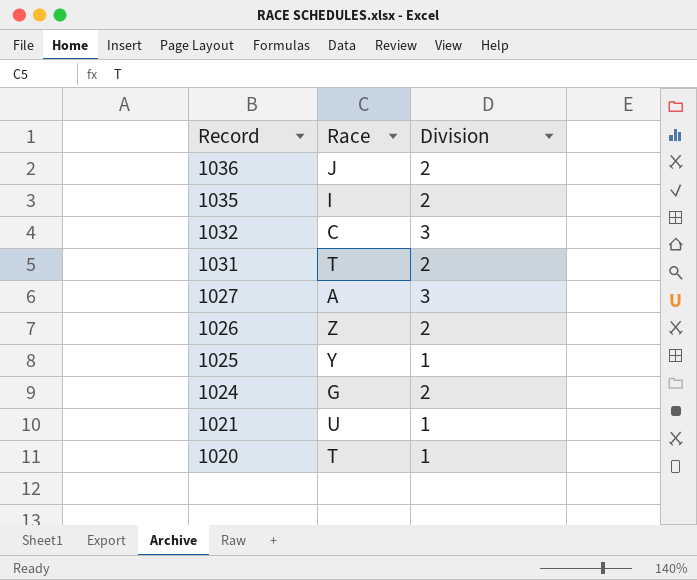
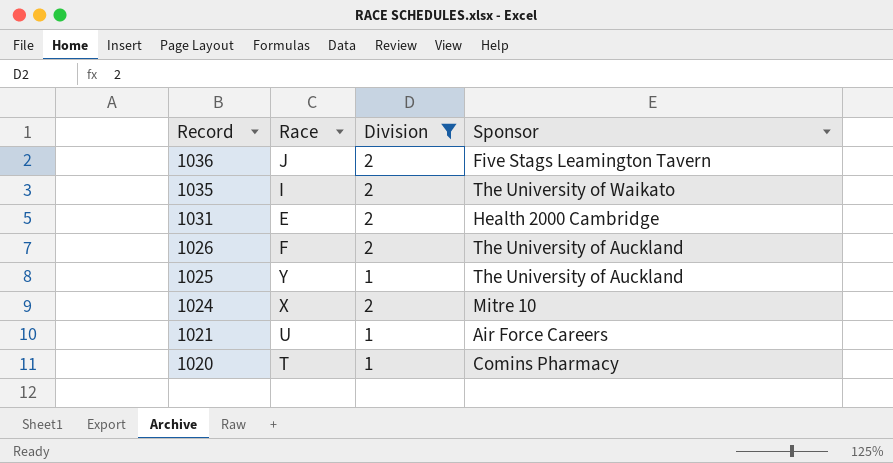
filter: none -> Division != 3
column Sponsor | position: none -> 4
1031 | Race: T -> E
1026 | Race: Z -> F
1024 | Race: G -> X

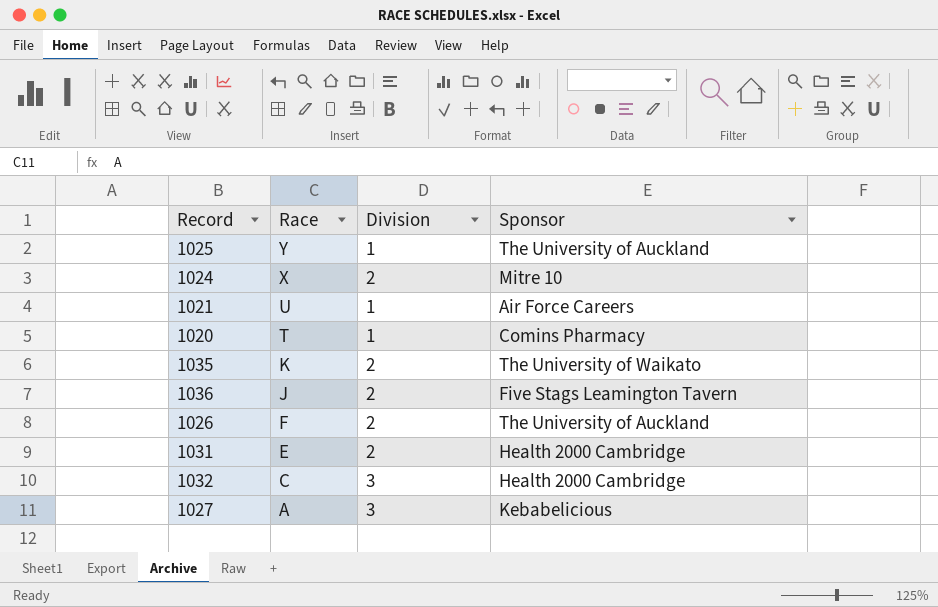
filter: Division != 3 -> none
row order: Record descending -> Race descending
1035 | Race: I -> K

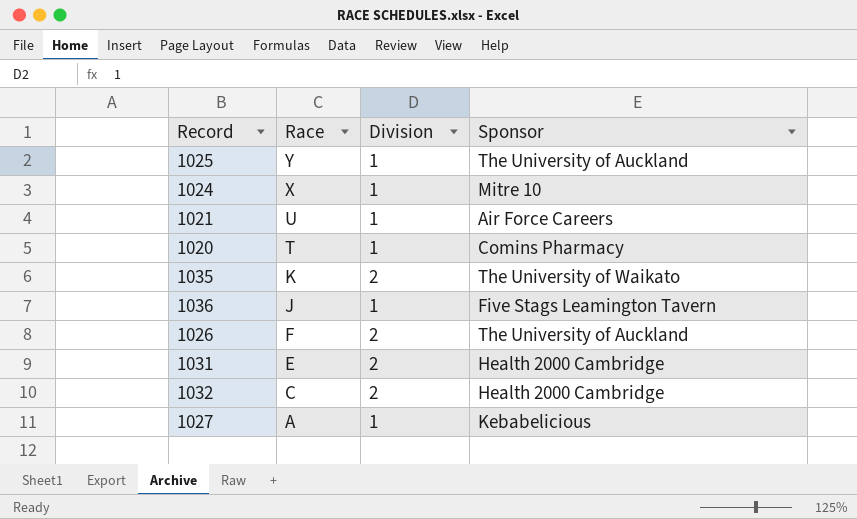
1024 | Division: 2 -> 1
1036 | Division: 2 -> 1
1032 | Division: 3 -> 2
1027 | Division: 3 -> 1

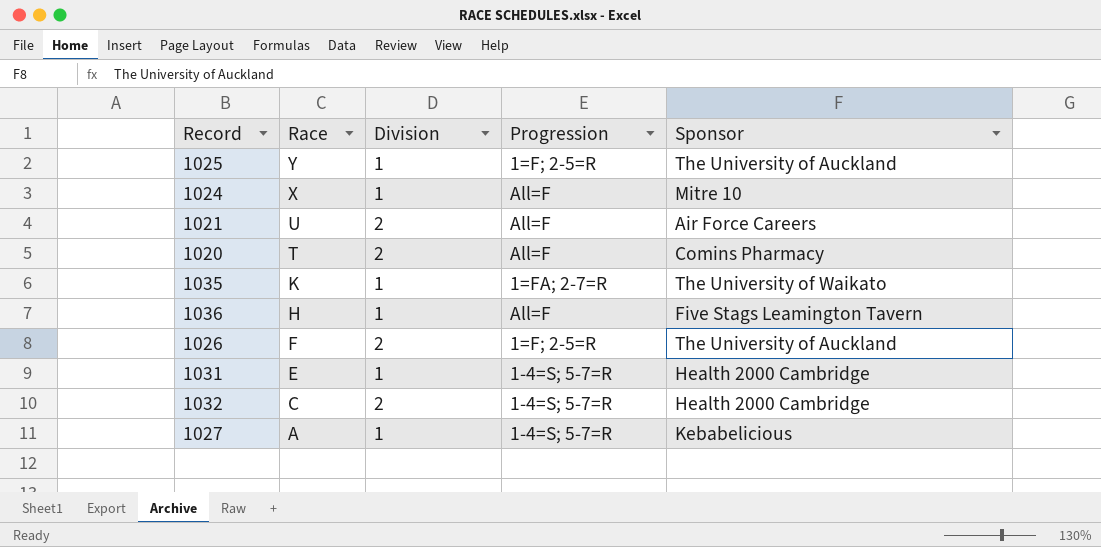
column Progression | position: none -> 4
1021 | Division: 1 -> 2
1020 | Division: 1 -> 2
1035 | Division: 2 -> 1
1036 | Race: J -> H
1031 | Division: 2 -> 1

